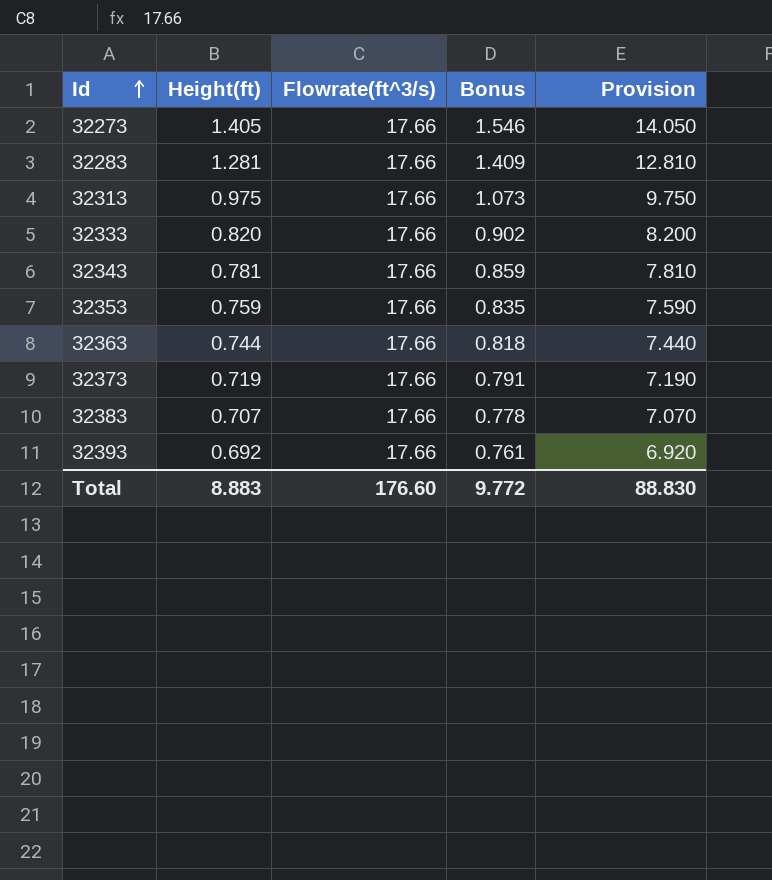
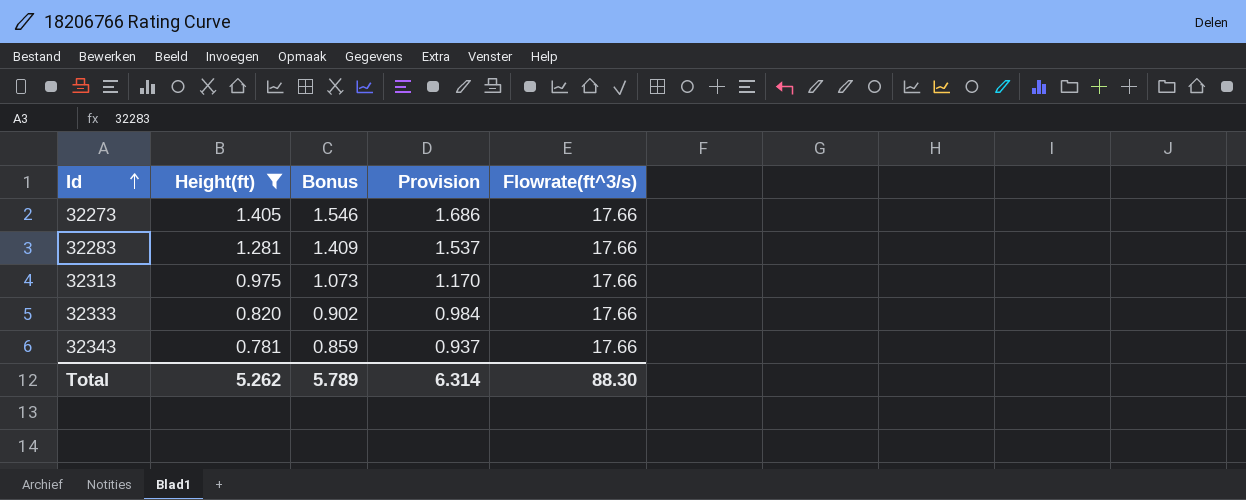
filter: none -> Height(ft) >= 0.781
column Provision | formula: [Height(ft)] * 10 -> [Height(ft)] * 1.2
column Flowrate(ft^3/s) | position: 3 -> 5
Total | Height(ft): 8.883 -> 5.262
Total | Bonus: 9.772 -> 5.789
Total | Provision: 88.830 -> 6.314
Total | Flowrate(ft^3/s): 176.60 -> 88.30

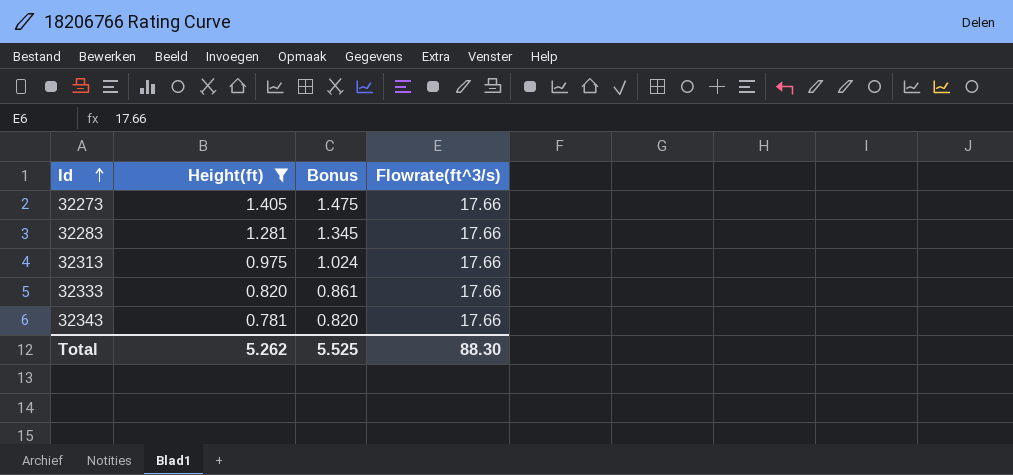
column Provision | formula: [Height(ft)] * 1.2 -> none
column Bonus | formula: [Height(ft)] * 1.1 -> [Height(ft)] * 1.05
Total | Bonus: 5.789 -> 5.525

